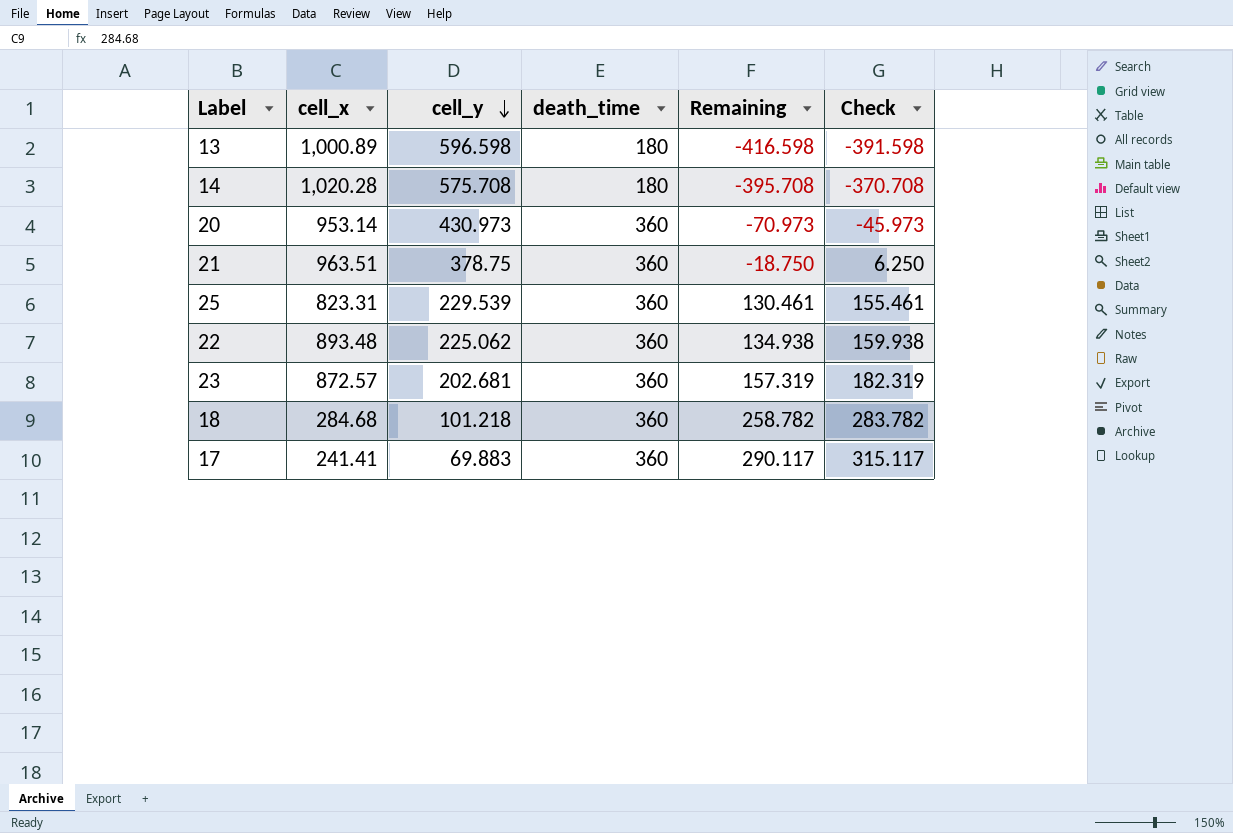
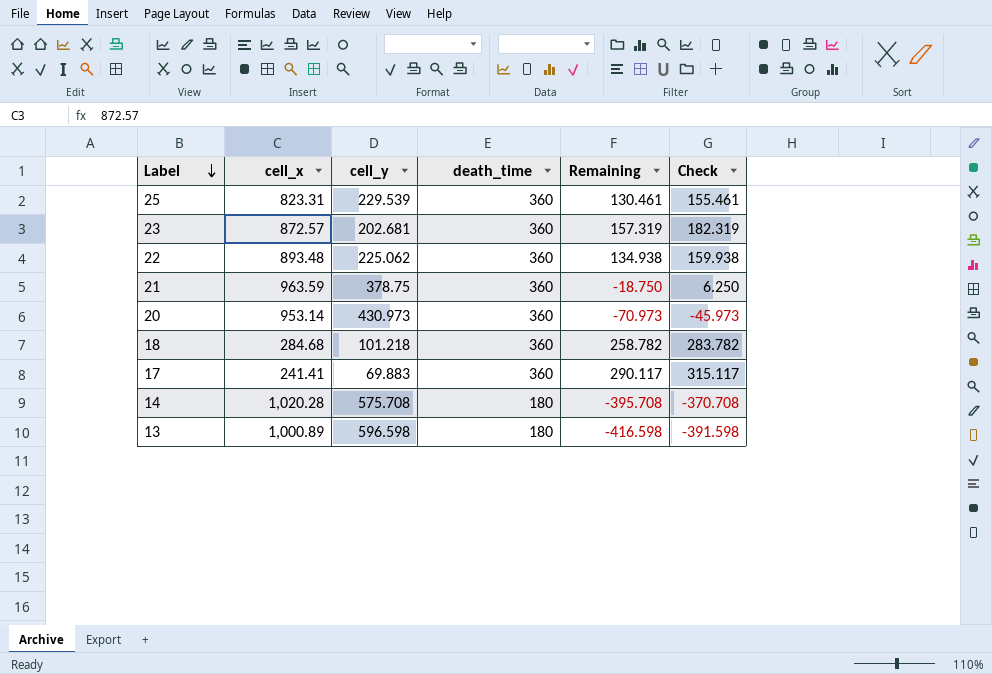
row order: cell_y descending -> Label descending
21 | cell_x: 963.51 -> 963.59

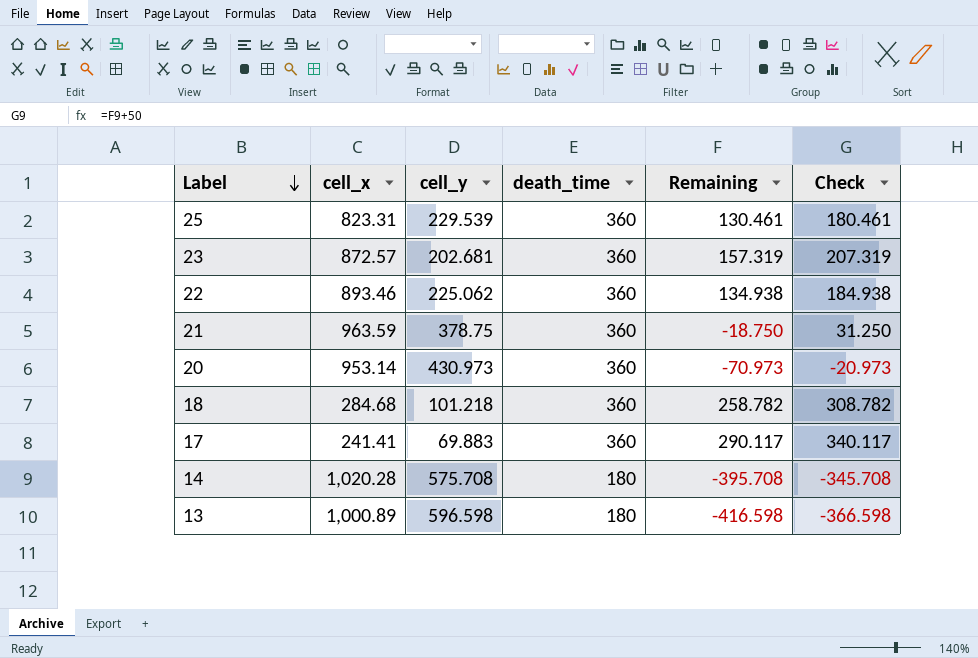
column Check | formula: [Remaining] + 25 -> [Remaining] + 50
22 | cell_x: 893.48 -> 893.46

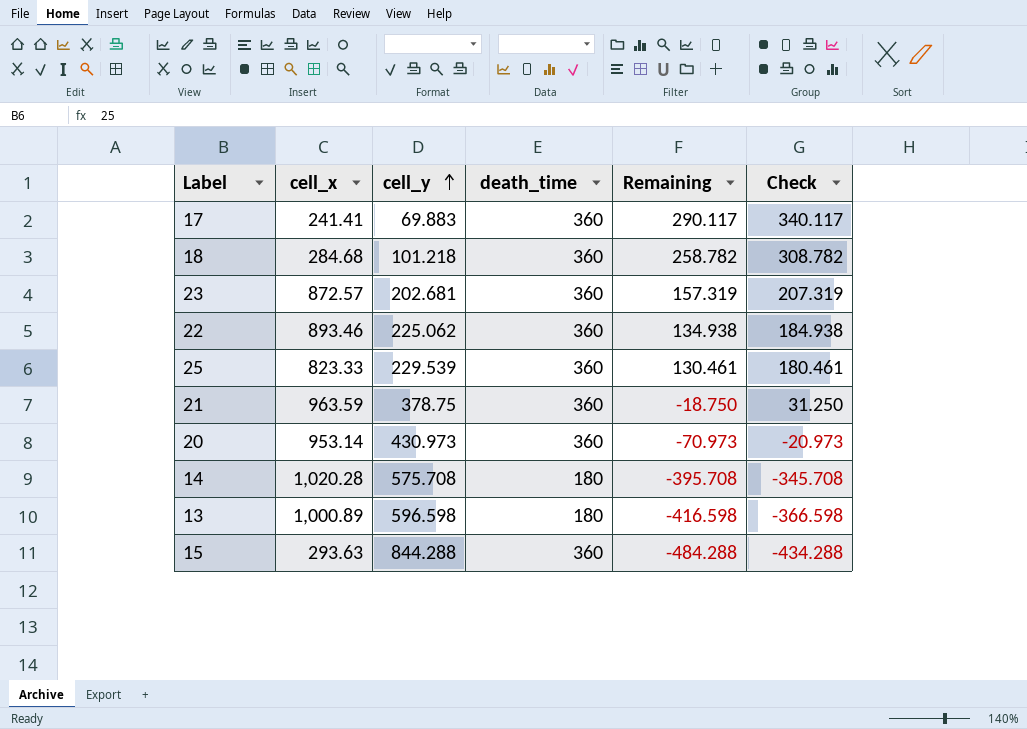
row order: Label descending -> cell_y ascending
25 | cell_x: 823.31 -> 823.33
row 15: none -> 293.63 | 844.288 | 360 | -484.288 | -434.288

